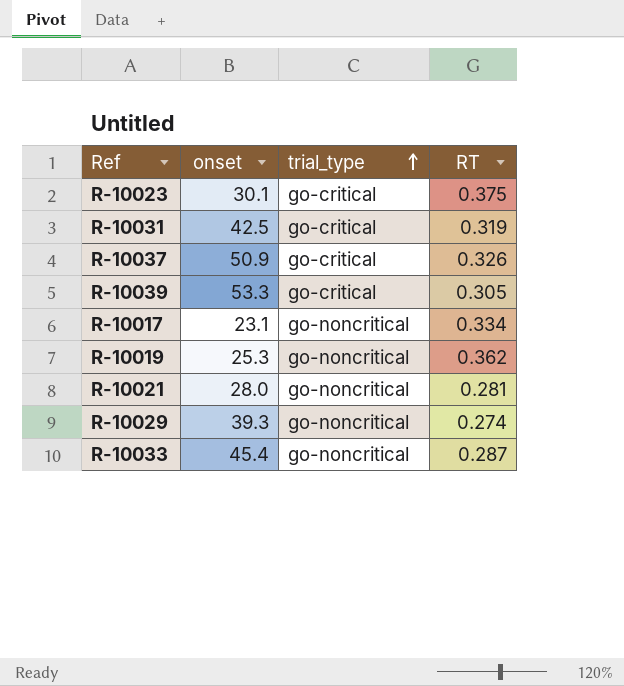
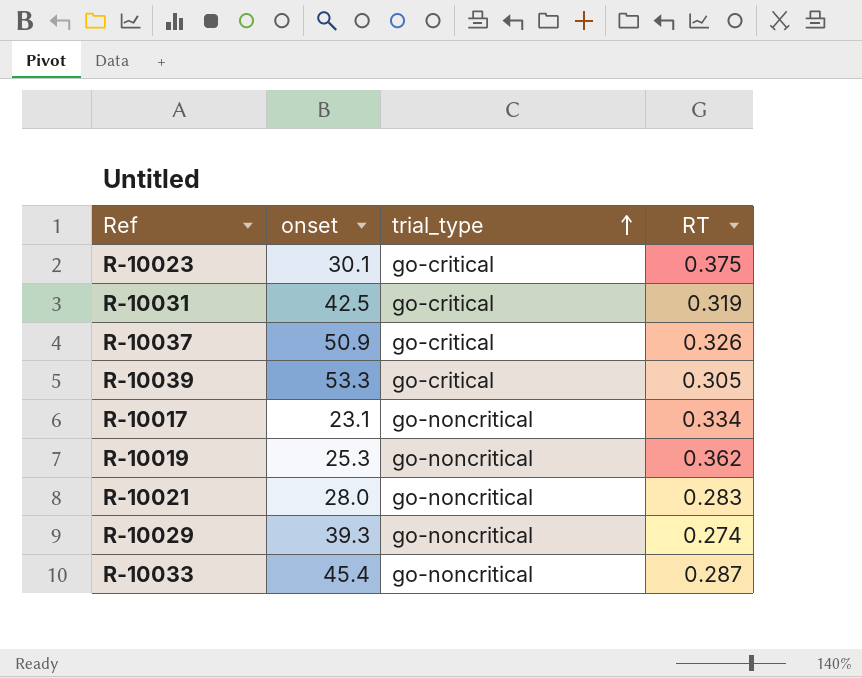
R-10021 | RT: 0.281 -> 0.283

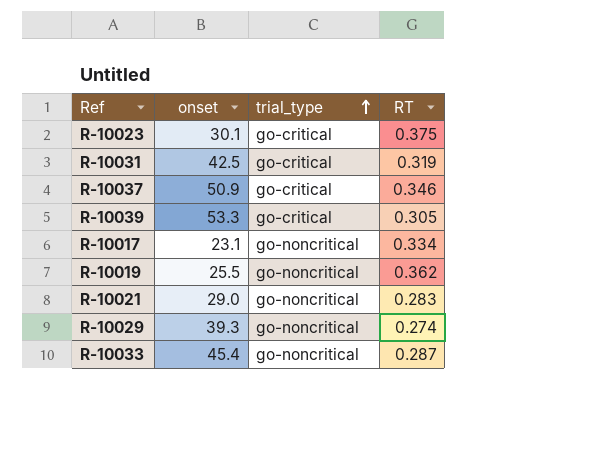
R-10037 | RT: 0.326 -> 0.346
R-10019 | onset: 25.3 -> 25.5
R-10021 | onset: 28.0 -> 29.0

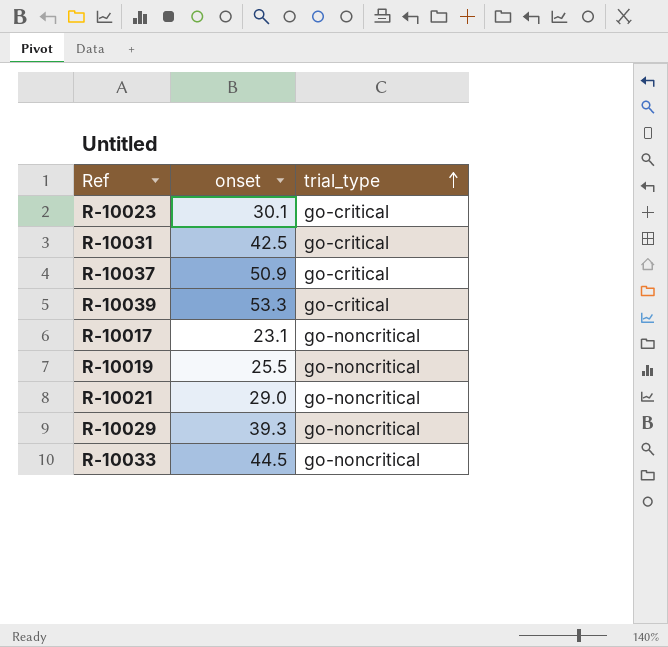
column RT | position: 4 -> none
R-10033 | onset: 45.4 -> 44.5

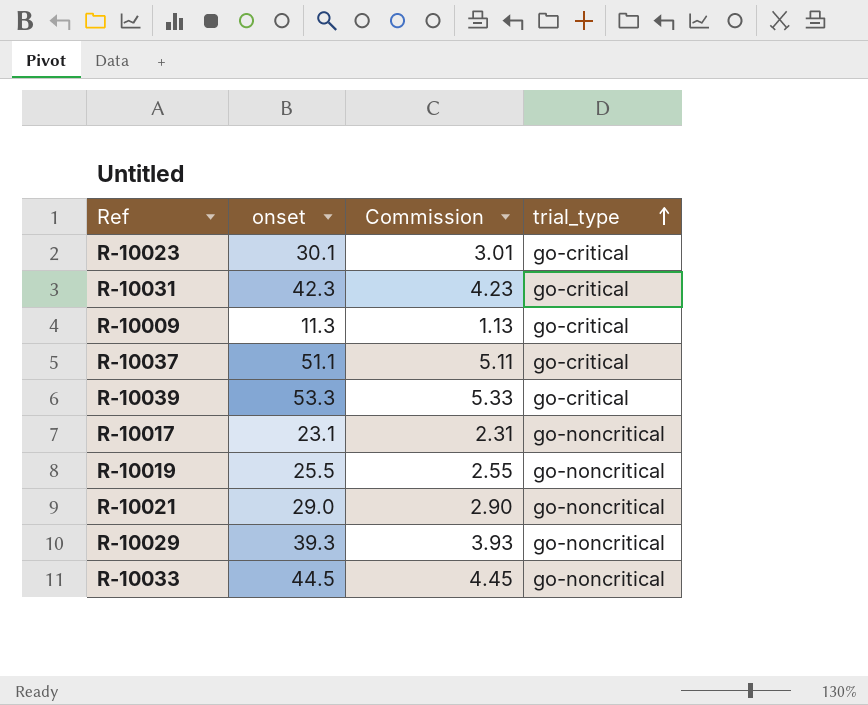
column Commission | formula: none -> [onset] * 0.1
R-10031 | onset: 42.5 -> 42.3
row R-10009: none -> 11.3 | 1.13 | go-critical
R-10037 | onset: 50.9 -> 51.1

